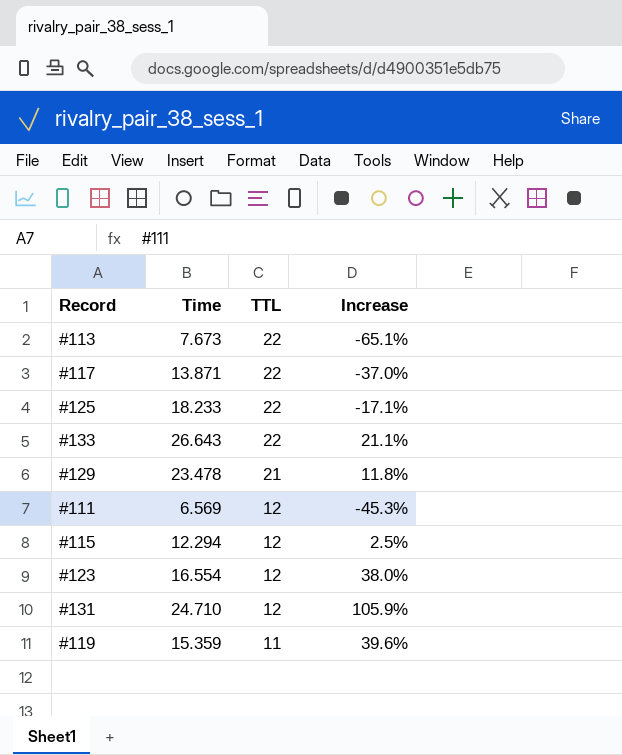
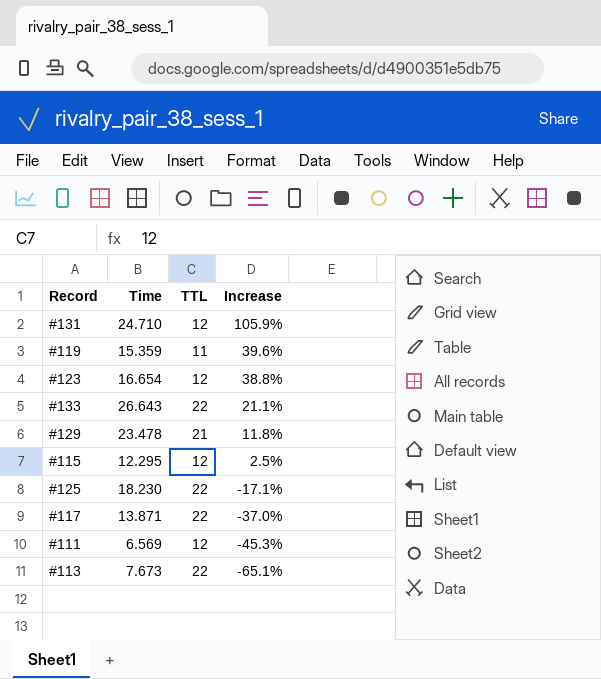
row order: TTL descending -> Increase descending
#123 | Time: 16.554 -> 16.654
#123 | Increase: 38.0% -> 38.8%
#115 | Time: 12.294 -> 12.295
#125 | Time: 18.233 -> 18.230

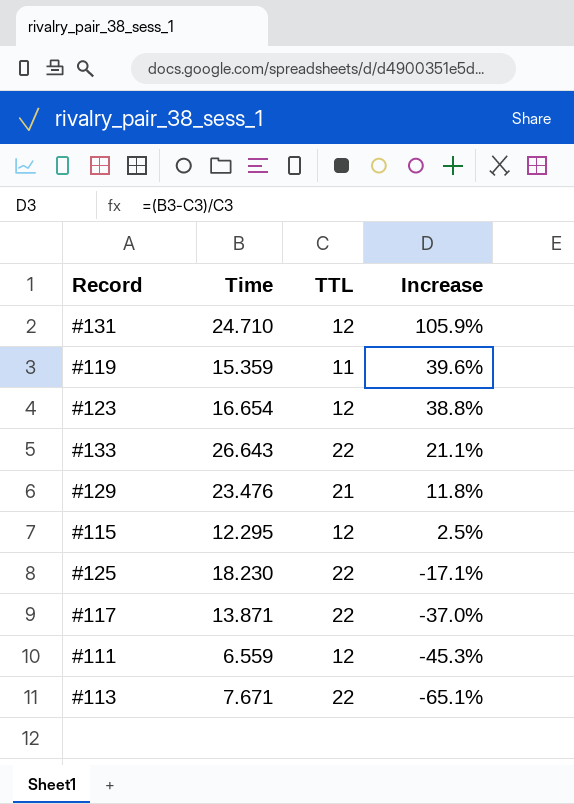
#129 | Time: 23.478 -> 23.476
#111 | Time: 6.569 -> 6.559
#113 | Time: 7.673 -> 7.671

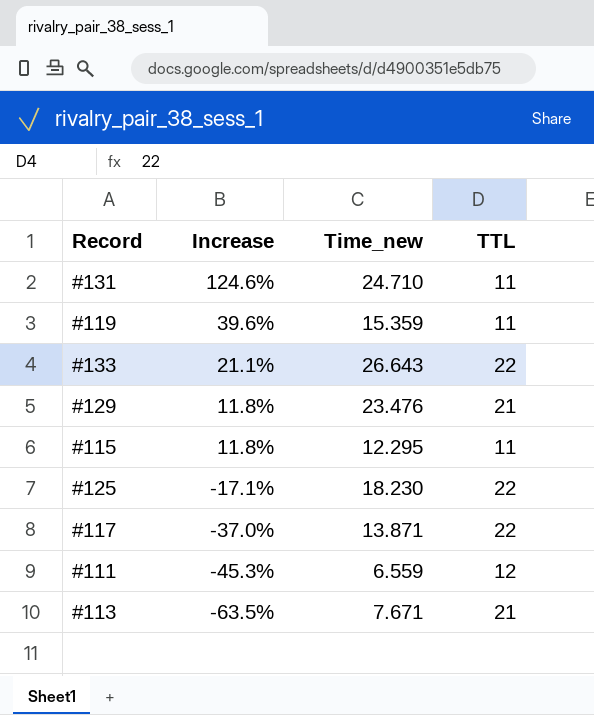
column Increase | position: 4 -> 2
column name: Time -> Time_new
row #123: 16.654 | 12 | 38.8% -> none
#131 | Increase: 105.9% -> 124.6%
#131 | TTL: 12 -> 11
#115 | Increase: 2.5% -> 11.8%
#115 | TTL: 12 -> 11
#113 | Increase: -65.1% -> -63.5%
#113 | TTL: 22 -> 21

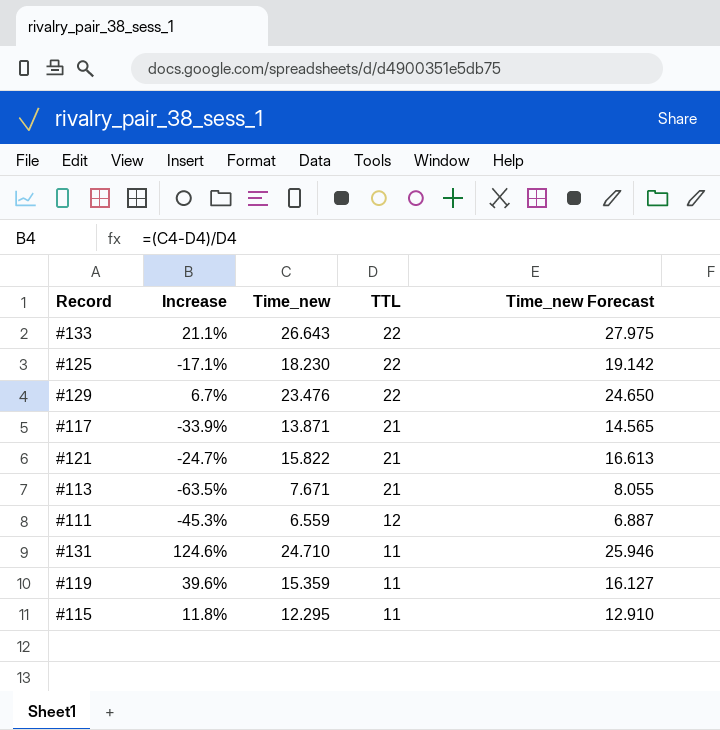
row order: Increase descending -> TTL descending
column Time_new Forecast | formula: none -> [Time_new] * 1.05
#129 | Increase: 11.8% -> 6.7%
#129 | TTL: 21 -> 22
#117 | Increase: -37.0% -> -33.9%
#117 | TTL: 22 -> 21
row #121: none -> -24.7% | 15.822 | 21 | 16.613

